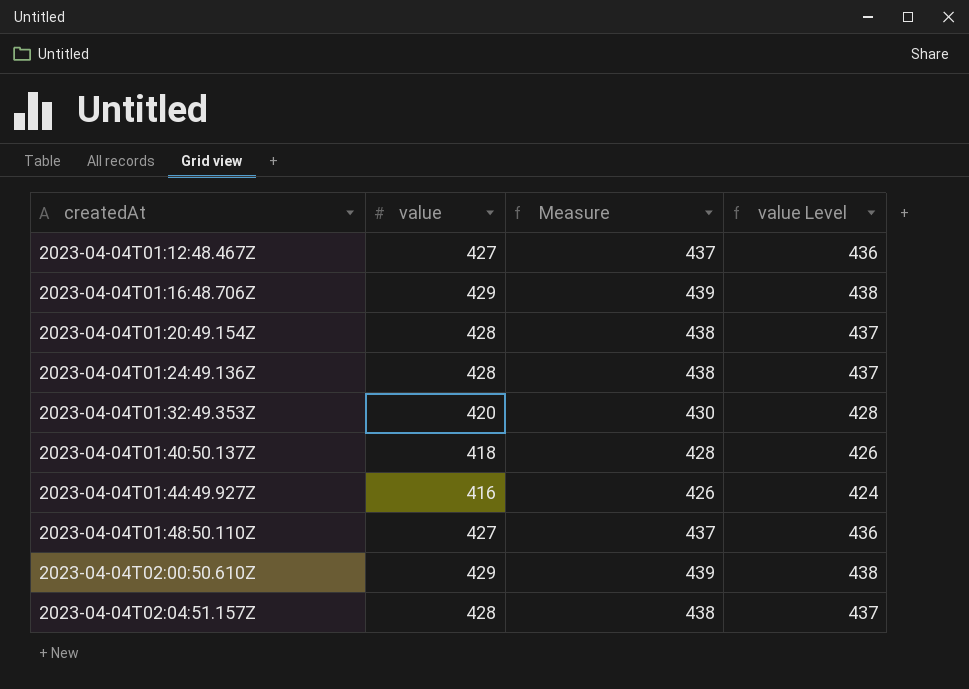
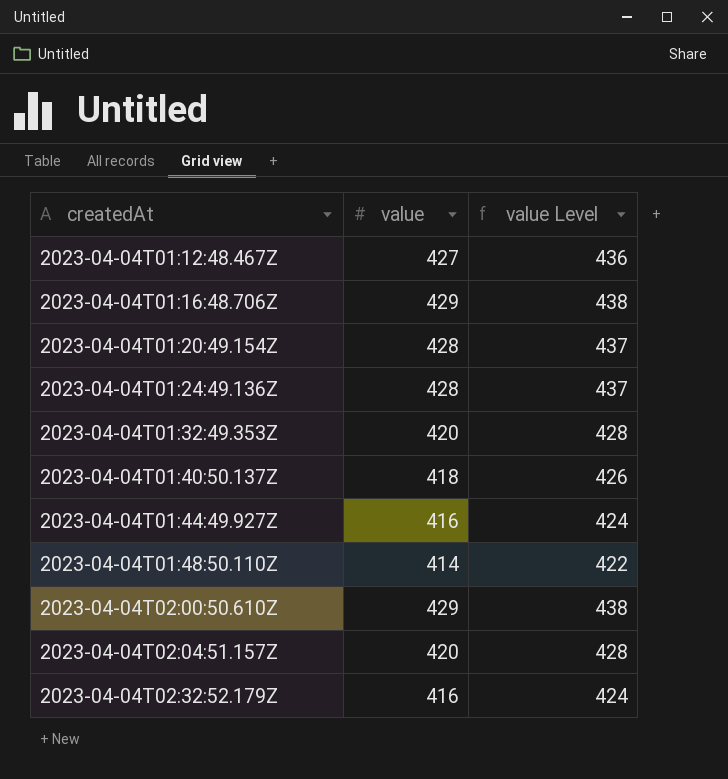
column Measure | formula: [value] + 10 -> none
2023-04-04T01:48:50.110Z | value: 427 -> 414
2023-04-04T01:48:50.110Z | value Level: 436 -> 422
2023-04-04T02:04:51.157Z | value: 428 -> 420
2023-04-04T02:04:51.157Z | value Level: 437 -> 428
row 2023-04-04T02:32:52.179Z: none -> 416 | 424

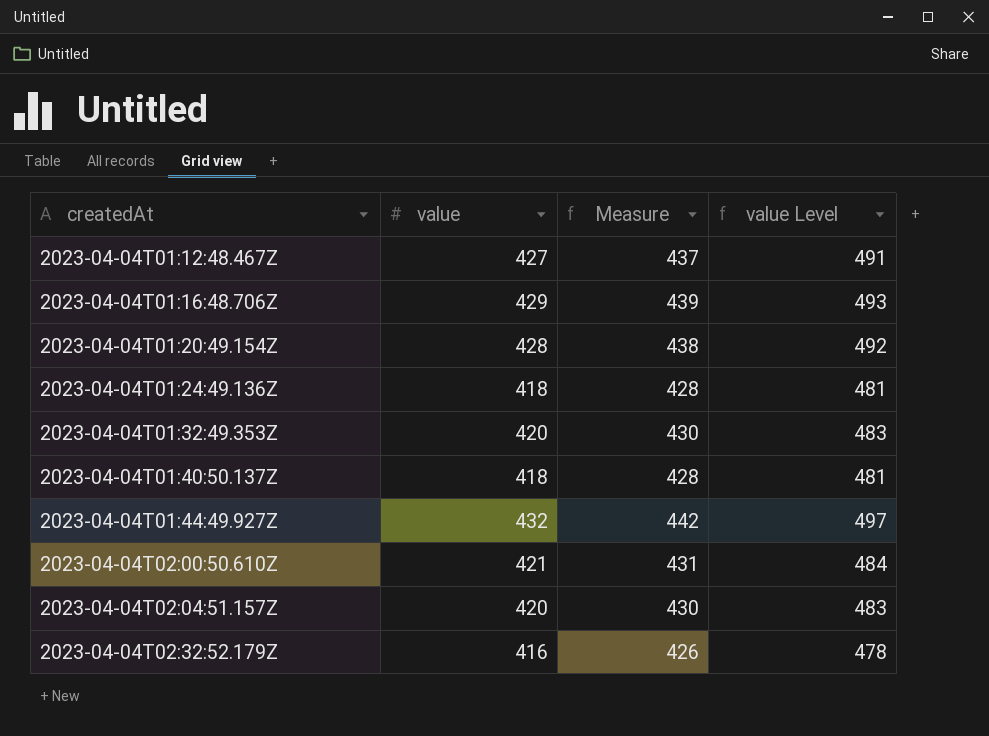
column Measure | formula: none -> [value] + 10
column value Level | formula: [value] * 1.02 -> [value] * 1.15
row 2023-04-04T01:48:50.110Z: 414 | 422 -> none
2023-04-04T01:24:49.136Z | value: 428 -> 418
2023-04-04T01:44:49.927Z | value: 416 -> 432
2023-04-04T02:00:50.610Z | value: 429 -> 421

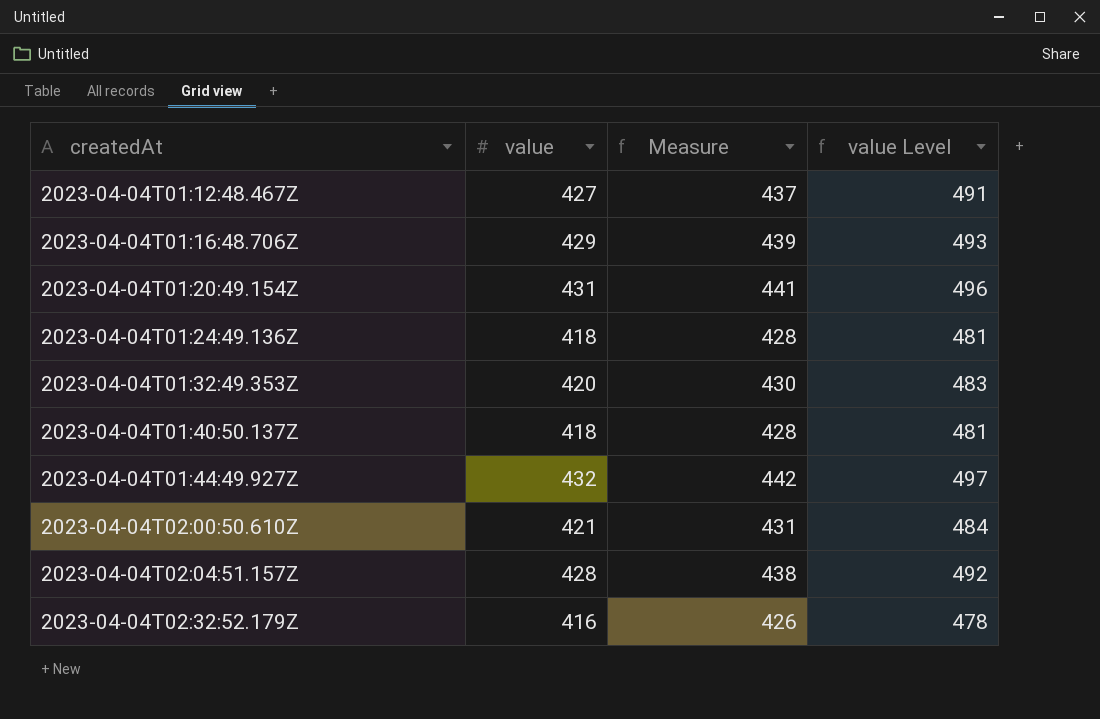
2023-04-04T01:20:49.154Z | value: 428 -> 431
2023-04-04T01:20:49.154Z | Measure: 438 -> 441
2023-04-04T01:20:49.154Z | value Level: 492 -> 496
2023-04-04T02:04:51.157Z | value: 420 -> 428
2023-04-04T02:04:51.157Z | Measure: 430 -> 438
2023-04-04T02:04:51.157Z | value Level: 483 -> 492

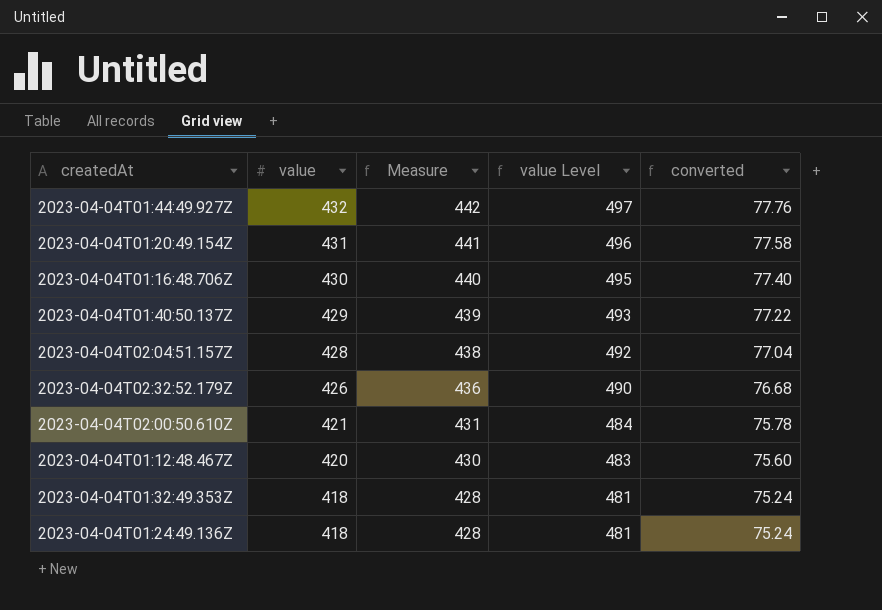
row order: createdAt ascending -> value descending
column converted | formula: none -> [value] * 0.18
2023-04-04T01:16:48.706Z | value: 429 -> 430
2023-04-04T01:16:48.706Z | Measure: 439 -> 440
2023-04-04T01:16:48.706Z | value Level: 493 -> 495
2023-04-04T01:40:50.137Z | value: 418 -> 429
2023-04-04T01:40:50.137Z | Measure: 428 -> 439
2023-04-04T01:40:50.137Z | value Level: 481 -> 493
2023-04-04T02:32:52.179Z | value: 416 -> 426
2023-04-04T02:32:52.179Z | Measure: 426 -> 436
2023-04-04T02:32:52.179Z | value Level: 478 -> 490
2023-04-04T01:12:48.467Z | value: 427 -> 420
2023-04-04T01:12:48.467Z | Measure: 437 -> 430
2023-04-04T01:12:48.467Z | value Level: 491 -> 483
2023-04-04T01:32:49.353Z | value: 420 -> 418
2023-04-04T01:32:49.353Z | Measure: 430 -> 428
2023-04-04T01:32:49.353Z | value Level: 483 -> 481

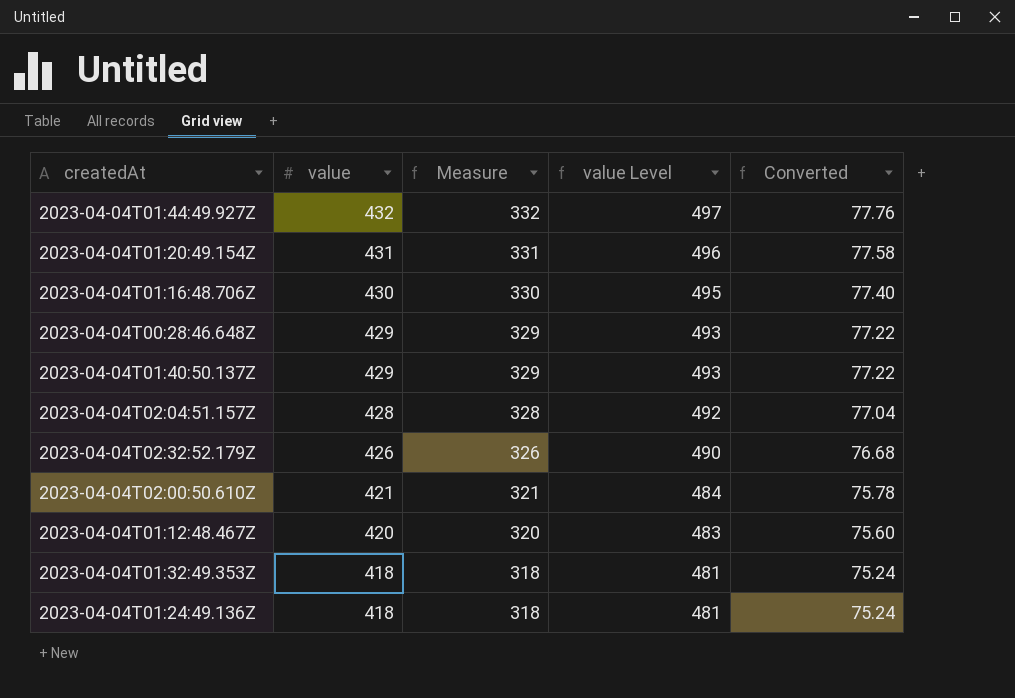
column Measure | formula: [value] + 10 -> [value] - 100
column name: converted -> Converted
row 2023-04-04T00:28:46.648Z: none -> 429 | 329 | 493 | 77.22

